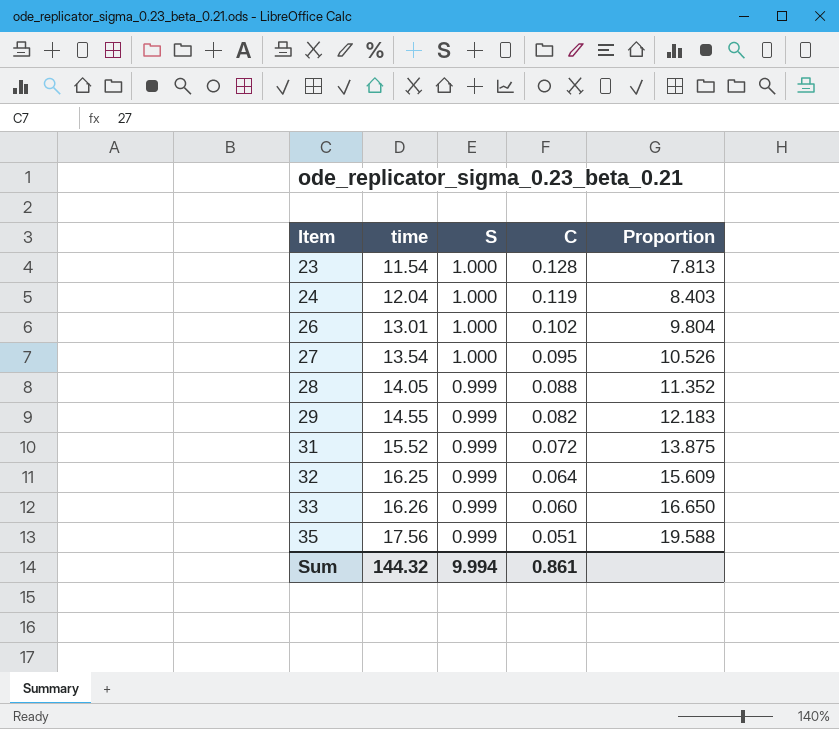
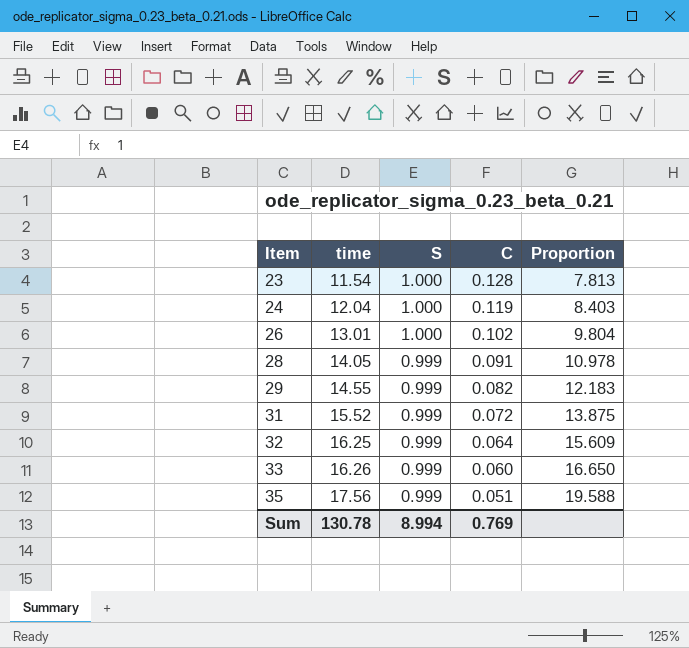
row 27: 13.54 | 1.000 | 0.095 | 10.526 -> none
28 | C: 0.088 -> 0.091
28 | Proportion: 11.352 -> 10.978
Sum | time: 144.32 -> 130.78
Sum | S: 9.994 -> 8.994
Sum | C: 0.861 -> 0.769

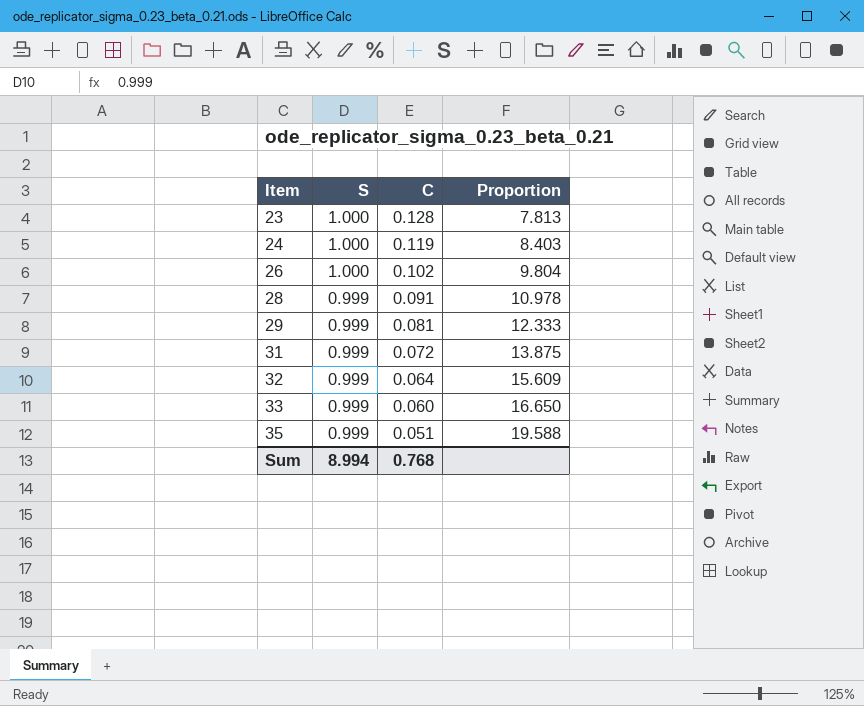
column time | position: 2 -> none
29 | C: 0.082 -> 0.081
29 | Proportion: 12.183 -> 12.333
Sum | C: 0.769 -> 0.768

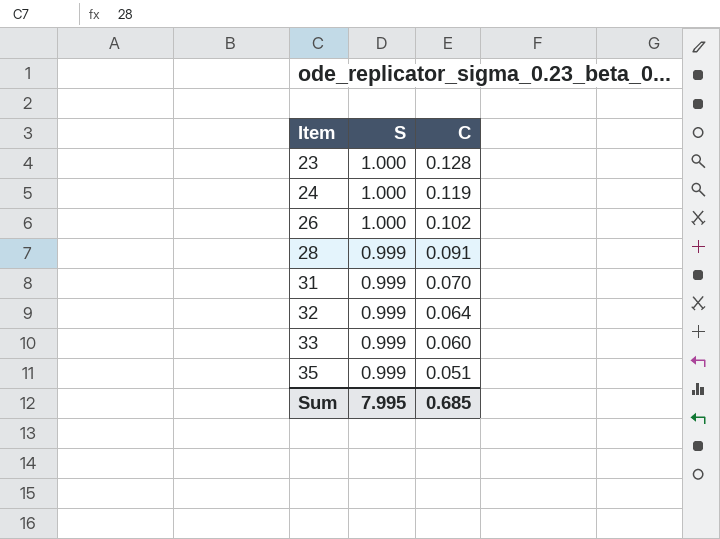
column Proportion | formula: [S] / [C] -> none
row 29: 0.999 | 0.081 | 12.333 -> none
31 | C: 0.072 -> 0.070
Sum | S: 8.994 -> 7.995
Sum | C: 0.768 -> 0.685

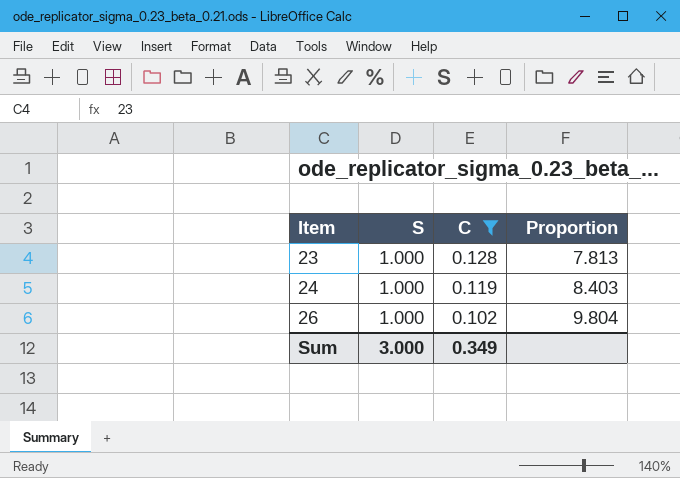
filter: none -> C >= 0.102
column Proportion | formula: none -> [S] / [C]
Sum | S: 7.995 -> 3.000
Sum | C: 0.685 -> 0.349

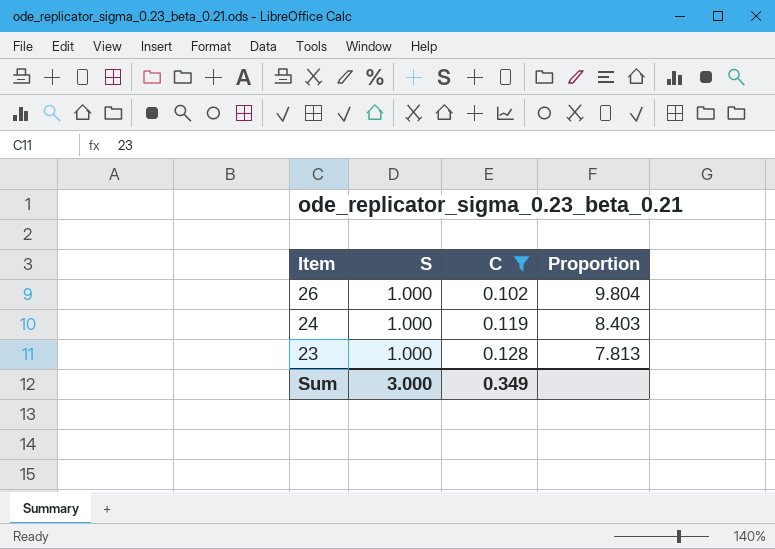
row order: Item ascending -> Item descending

